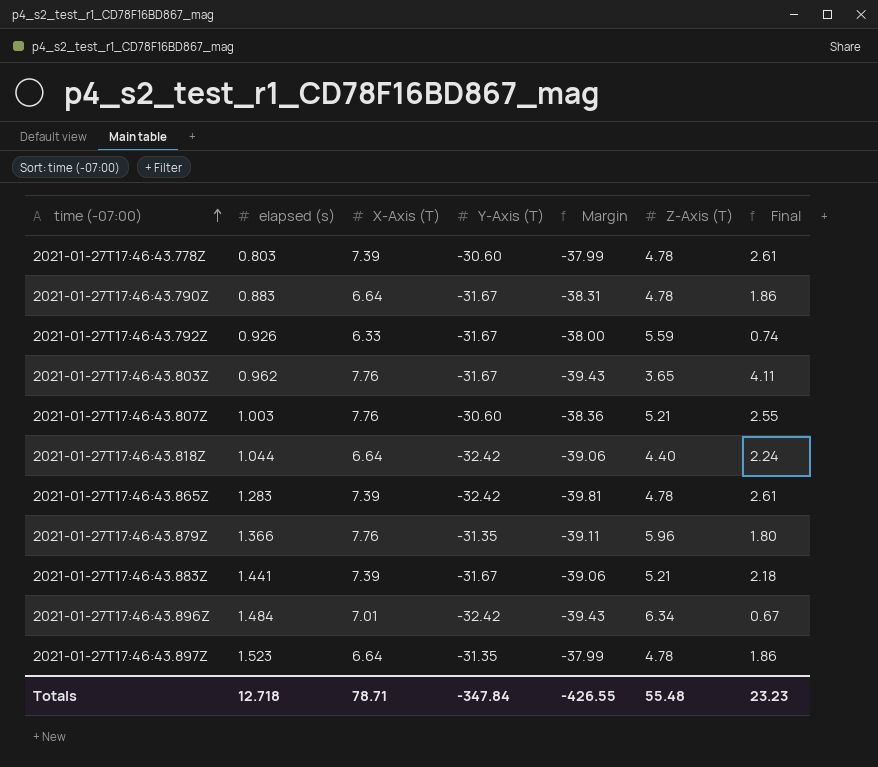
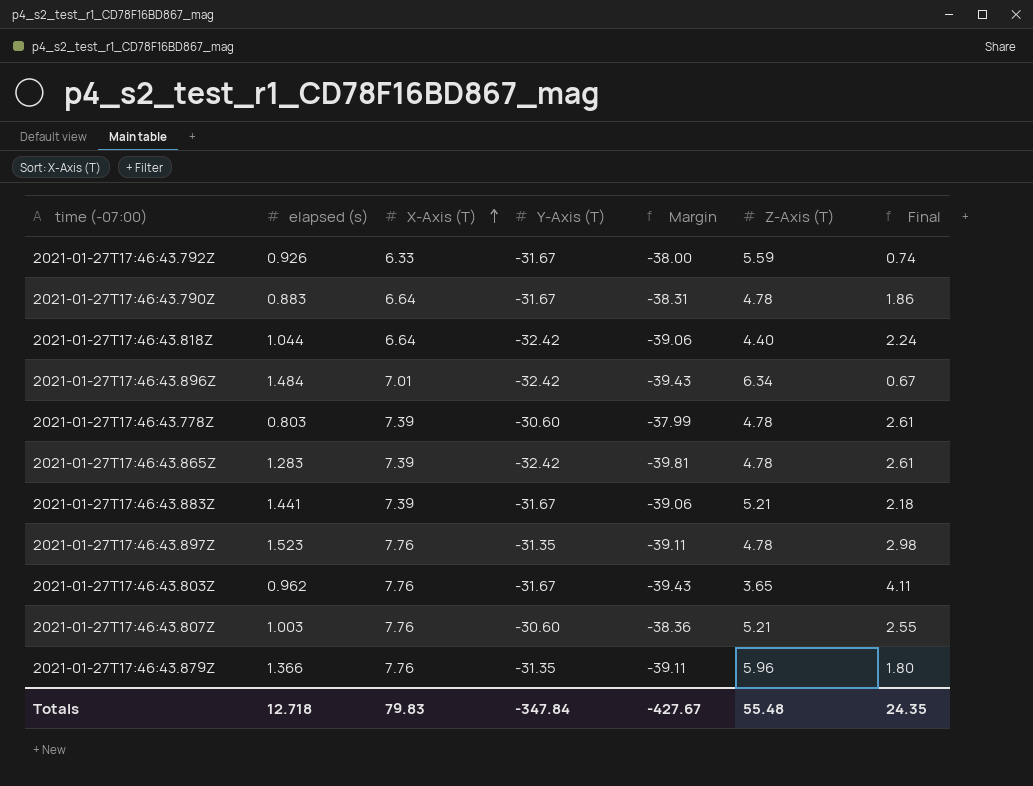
row order: time (-07:00) ascending -> X-Axis (T) ascending
2021-01-27T17:46:43.897Z | X-Axis (T): 6.64 -> 7.76
2021-01-27T17:46:43.897Z | Margin: -37.99 -> -39.11
2021-01-27T17:46:43.897Z | Final: 1.86 -> 2.98
Totals | X-Axis (T): 78.71 -> 79.83
Totals | Margin: -426.55 -> -427.67
Totals | Final: 23.23 -> 24.35

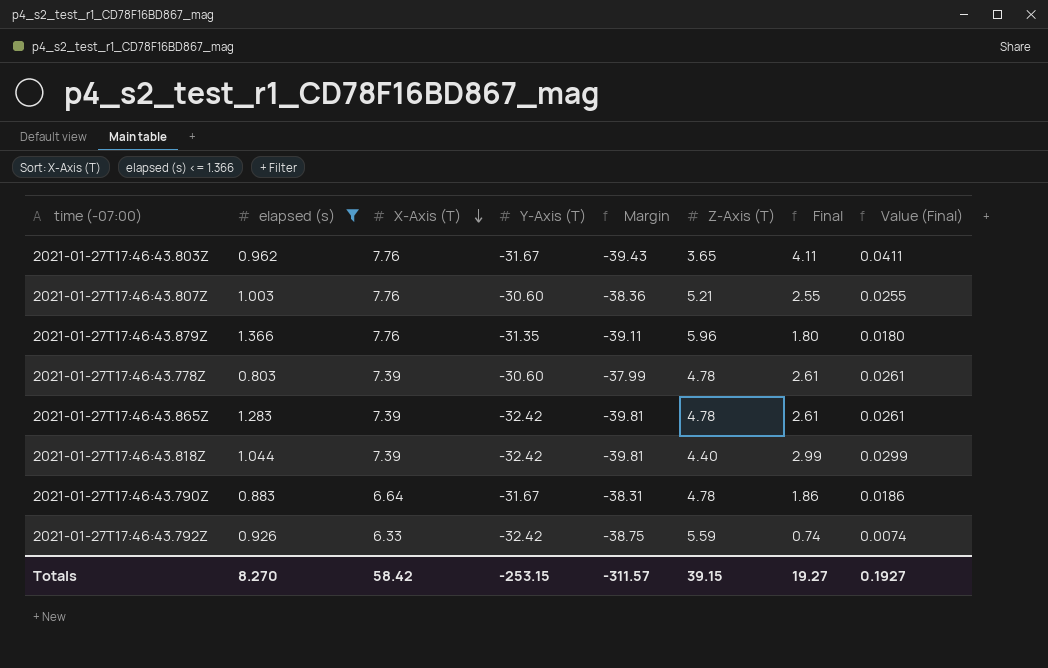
filter: none -> elapsed (s) <= 1.366
row order: X-Axis (T) ascending -> X-Axis (T) descending
column Value (Final) | formula: none -> [Final] * 0.01
2021-01-27T17:46:43.818Z | X-Axis (T): 6.64 -> 7.39
2021-01-27T17:46:43.818Z | Margin: -39.06 -> -39.81
2021-01-27T17:46:43.818Z | Final: 2.24 -> 2.99
2021-01-27T17:46:43.792Z | Y-Axis (T): -31.67 -> -32.42
2021-01-27T17:46:43.792Z | Margin: -38.00 -> -38.75
Totals | elapsed (s): 12.718 -> 8.270
Totals | X-Axis (T): 79.83 -> 58.42
Totals | Y-Axis (T): -347.84 -> -253.15
Totals | Margin: -427.67 -> -311.57
Totals | Z-Axis (T): 55.48 -> 39.15
Totals | Final: 24.35 -> 19.27

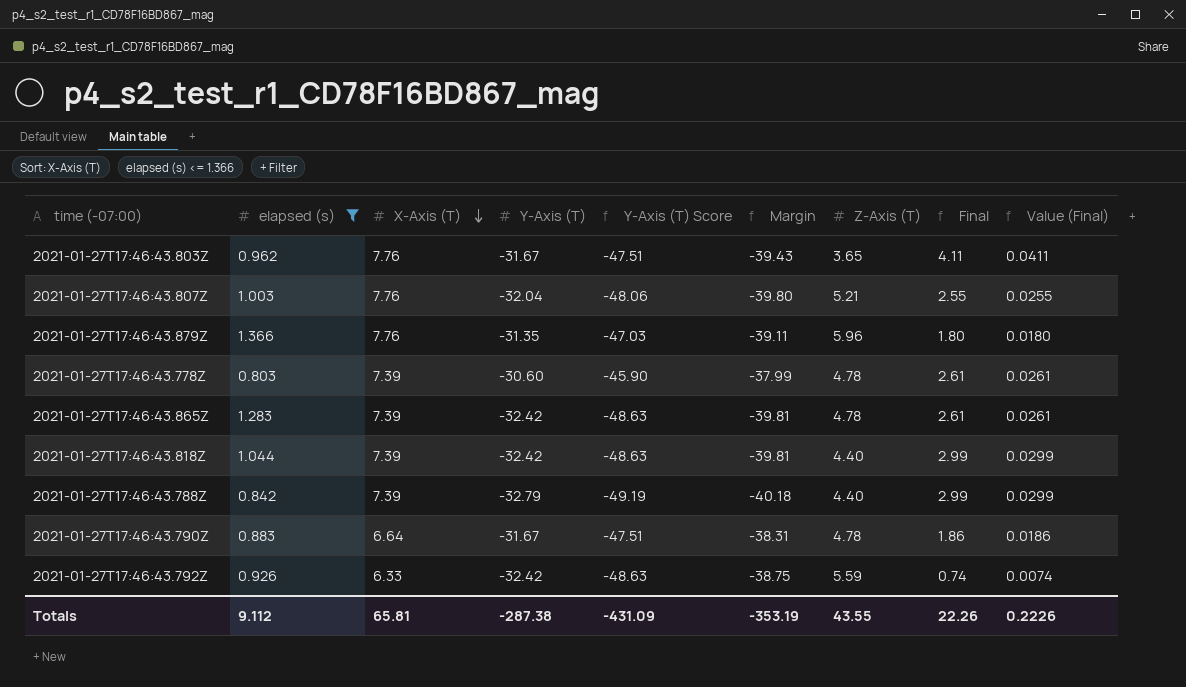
column Y-Axis (T) Score | formula: none -> [Y-Axis (T)] * 1.5
2021-01-27T17:46:43.807Z | Y-Axis (T): -30.60 -> -32.04
2021-01-27T17:46:43.807Z | Margin: -38.36 -> -39.80
row 2021-01-27T17:46:43.788Z: none -> 0.842 | 7.39 | -32.79 | -49.19 | -40.18 | 4.40 | 2.99 | 0.0299
Totals | elapsed (s): 8.270 -> 9.112
Totals | X-Axis (T): 58.42 -> 65.81
Totals | Y-Axis (T): -253.15 -> -287.38
Totals | Margin: -311.57 -> -353.19
Totals | Z-Axis (T): 39.15 -> 43.55
Totals | Final: 19.27 -> 22.26
Totals | Value (Final): 0.1927 -> 0.2226

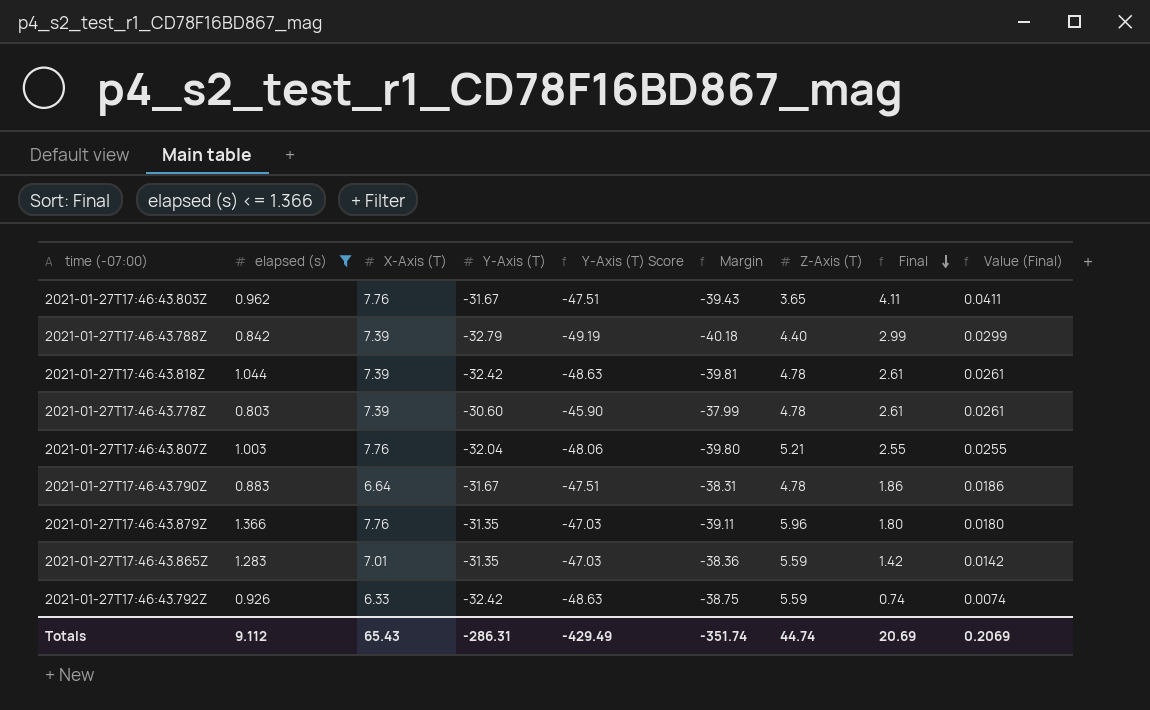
row order: X-Axis (T) descending -> Final descending
2021-01-27T17:46:43.818Z | Z-Axis (T): 4.40 -> 4.78
2021-01-27T17:46:43.818Z | Final: 2.99 -> 2.61
2021-01-27T17:46:43.818Z | Value (Final): 0.0299 -> 0.0261
2021-01-27T17:46:43.865Z | X-Axis (T): 7.39 -> 7.01
2021-01-27T17:46:43.865Z | Y-Axis (T): -32.42 -> -31.35
2021-01-27T17:46:43.865Z | Y-Axis (T) Score: -48.63 -> -47.03
2021-01-27T17:46:43.865Z | Margin: -39.81 -> -38.36
2021-01-27T17:46:43.865Z | Z-Axis (T): 4.78 -> 5.59
2021-01-27T17:46:43.865Z | Final: 2.61 -> 1.42
2021-01-27T17:46:43.865Z | Value (Final): 0.0261 -> 0.0142
Totals | X-Axis (T): 65.81 -> 65.43
Totals | Y-Axis (T): -287.38 -> -286.31
Totals | Y-Axis (T) Score: -431.09 -> -429.49
Totals | Margin: -353.19 -> -351.74
Totals | Z-Axis (T): 43.55 -> 44.74
Totals | Final: 22.26 -> 20.69
Totals | Value (Final): 0.2226 -> 0.2069

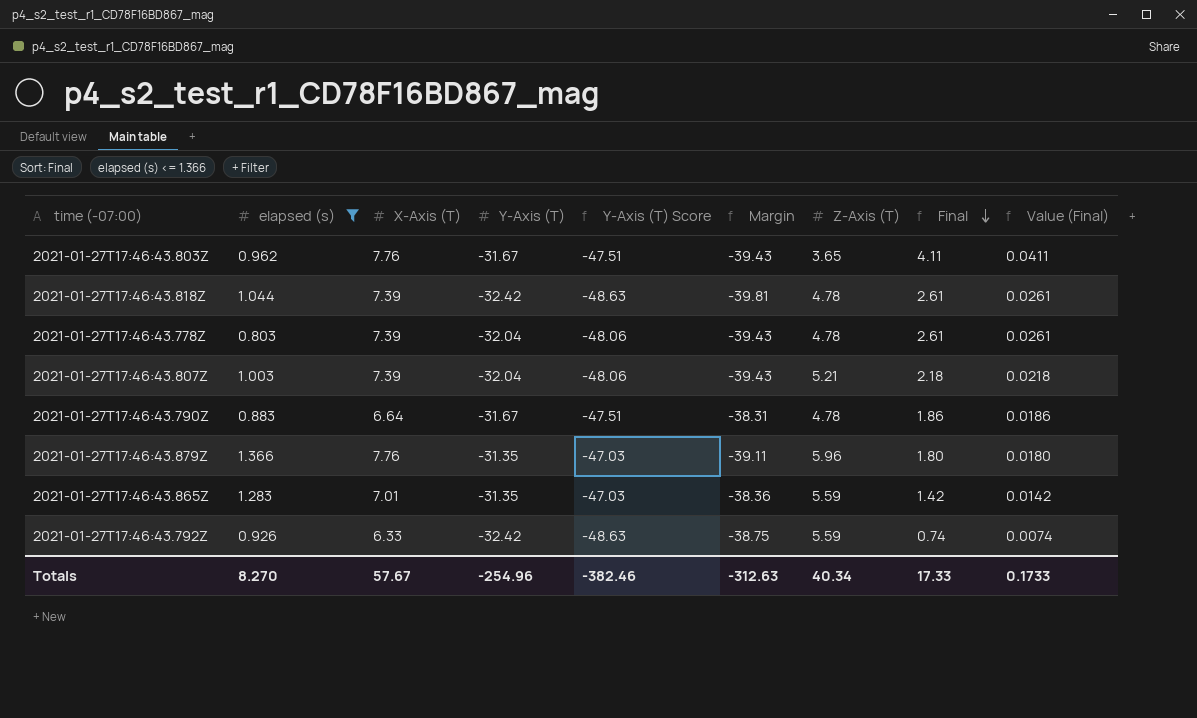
row 2021-01-27T17:46:43.788Z: 0.842 | 7.39 | -32.79 | -49.19 | -40.18 | 4.40 | 2.99 | 0.0299 -> none
2021-01-27T17:46:43.778Z | Y-Axis (T): -30.60 -> -32.04
2021-01-27T17:46:43.778Z | Y-Axis (T) Score: -45.90 -> -48.06
2021-01-27T17:46:43.778Z | Margin: -37.99 -> -39.43
2021-01-27T17:46:43.807Z | X-Axis (T): 7.76 -> 7.39
2021-01-27T17:46:43.807Z | Margin: -39.80 -> -39.43
2021-01-27T17:46:43.807Z | Final: 2.55 -> 2.18
2021-01-27T17:46:43.807Z | Value (Final): 0.0255 -> 0.0218
Totals | elapsed (s): 9.112 -> 8.270
Totals | X-Axis (T): 65.43 -> 57.67
Totals | Y-Axis (T): -286.31 -> -254.96
Totals | Y-Axis (T) Score: -429.49 -> -382.46
Totals | Margin: -351.74 -> -312.63
Totals | Z-Axis (T): 44.74 -> 40.34
Totals | Final: 20.69 -> 17.33
Totals | Value (Final): 0.2069 -> 0.1733

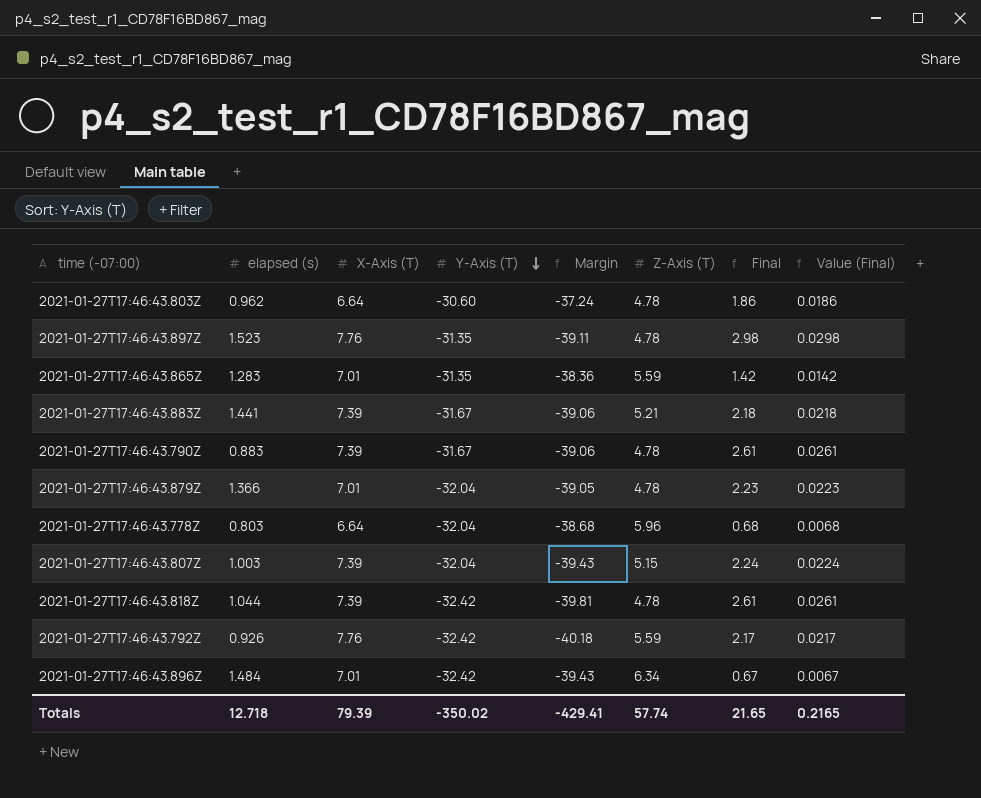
filter: elapsed (s) <= 1.366 -> none
row order: Final descending -> Y-Axis (T) descending
column Y-Axis (T) Score | formula: [Y-Axis (T)] * 1.5 -> none
2021-01-27T17:46:43.803Z | X-Axis (T): 7.76 -> 6.64
2021-01-27T17:46:43.803Z | Y-Axis (T): -31.67 -> -30.60
2021-01-27T17:46:43.803Z | Margin: -39.43 -> -37.24
2021-01-27T17:46:43.803Z | Z-Axis (T): 3.65 -> 4.78
2021-01-27T17:46:43.803Z | Final: 4.11 -> 1.86
2021-01-27T17:46:43.803Z | Value (Final): 0.0411 -> 0.0186
2021-01-27T17:46:43.790Z | X-Axis (T): 6.64 -> 7.39
2021-01-27T17:46:43.790Z | Margin: -38.31 -> -39.06
2021-01-27T17:46:43.790Z | Final: 1.86 -> 2.61
2021-01-27T17:46:43.790Z | Value (Final): 0.0186 -> 0.0261
2021-01-27T17:46:43.879Z | X-Axis (T): 7.76 -> 7.01
2021-01-27T17:46:43.879Z | Y-Axis (T): -31.35 -> -32.04
2021-01-27T17:46:43.879Z | Margin: -39.11 -> -39.05
2021-01-27T17:46:43.879Z | Z-Axis (T): 5.96 -> 4.78
2021-01-27T17:46:43.879Z | Final: 1.80 -> 2.23
2021-01-27T17:46:43.879Z | Value (Final): 0.0180 -> 0.0223
2021-01-27T17:46:43.778Z | X-Axis (T): 7.39 -> 6.64
2021-01-27T17:46:43.778Z | Margin: -39.43 -> -38.68
2021-01-27T17:46:43.778Z | Z-Axis (T): 4.78 -> 5.96
2021-01-27T17:46:43.778Z | Final: 2.61 -> 0.68
2021-01-27T17:46:43.778Z | Value (Final): 0.0261 -> 0.0068
2021-01-27T17:46:43.807Z | Z-Axis (T): 5.21 -> 5.15
2021-01-27T17:46:43.807Z | Final: 2.18 -> 2.24
2021-01-27T17:46:43.807Z | Value (Final): 0.0218 -> 0.0224
2021-01-27T17:46:43.792Z | X-Axis (T): 6.33 -> 7.76
2021-01-27T17:46:43.792Z | Margin: -38.75 -> -40.18
2021-01-27T17:46:43.792Z | Final: 0.74 -> 2.17
2021-01-27T17:46:43.792Z | Value (Final): 0.0074 -> 0.0217
Totals | elapsed (s): 8.270 -> 12.718
Totals | X-Axis (T): 57.67 -> 79.39
Totals | Y-Axis (T): -254.96 -> -350.02
Totals | Margin: -312.63 -> -429.41
Totals | Z-Axis (T): 40.34 -> 57.74
Totals | Final: 17.33 -> 21.65
Totals | Value (Final): 0.1733 -> 0.2165

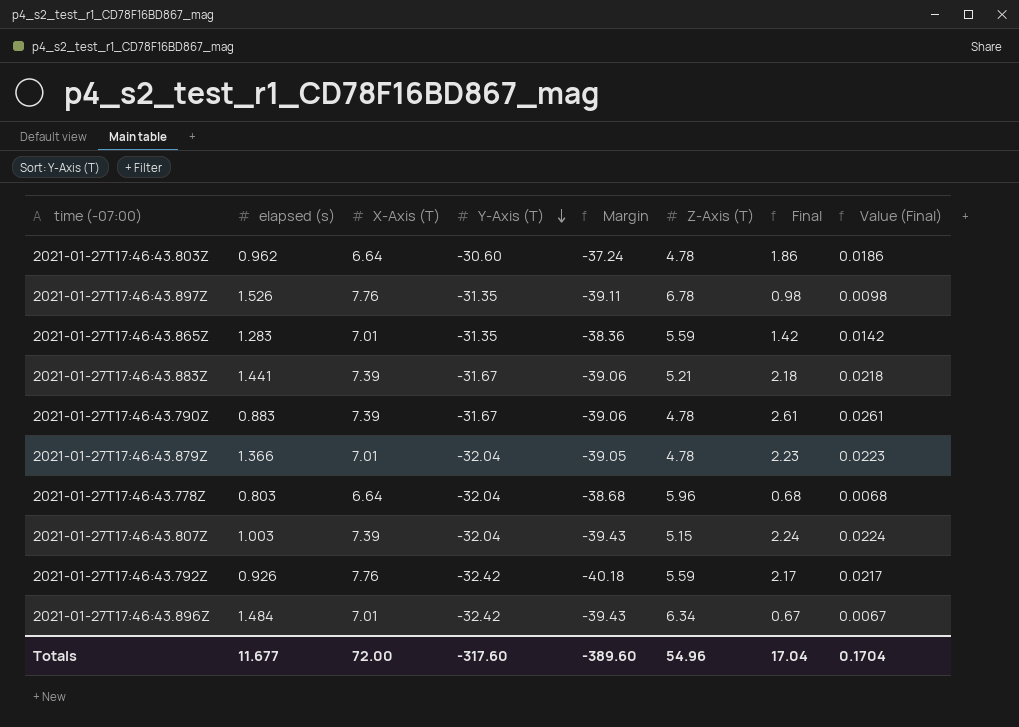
row 2021-01-27T17:46:43.818Z: 1.044 | 7.39 | -32.42 | -39.81 | 4.78 | 2.61 | 0.0261 -> none
2021-01-27T17:46:43.897Z | elapsed (s): 1.523 -> 1.526
2021-01-27T17:46:43.897Z | Z-Axis (T): 4.78 -> 6.78
2021-01-27T17:46:43.897Z | Final: 2.98 -> 0.98
2021-01-27T17:46:43.897Z | Value (Final): 0.0298 -> 0.0098
Totals | elapsed (s): 12.718 -> 11.677
Totals | X-Axis (T): 79.39 -> 72.00
Totals | Y-Axis (T): -350.02 -> -317.60
Totals | Margin: -429.41 -> -389.60
Totals | Z-Axis (T): 57.74 -> 54.96
Totals | Final: 21.65 -> 17.04
Totals | Value (Final): 0.2165 -> 0.1704

